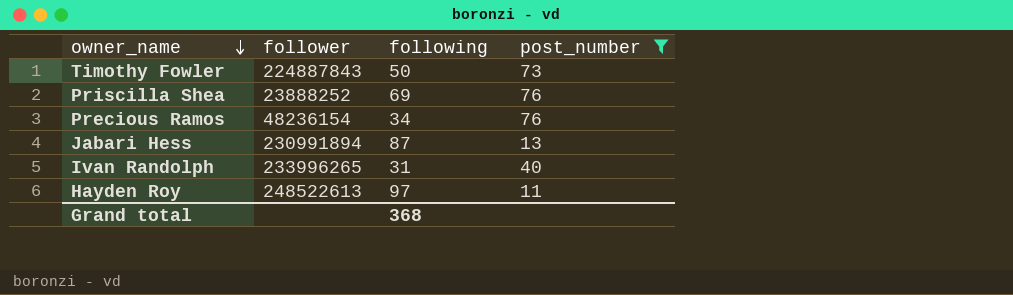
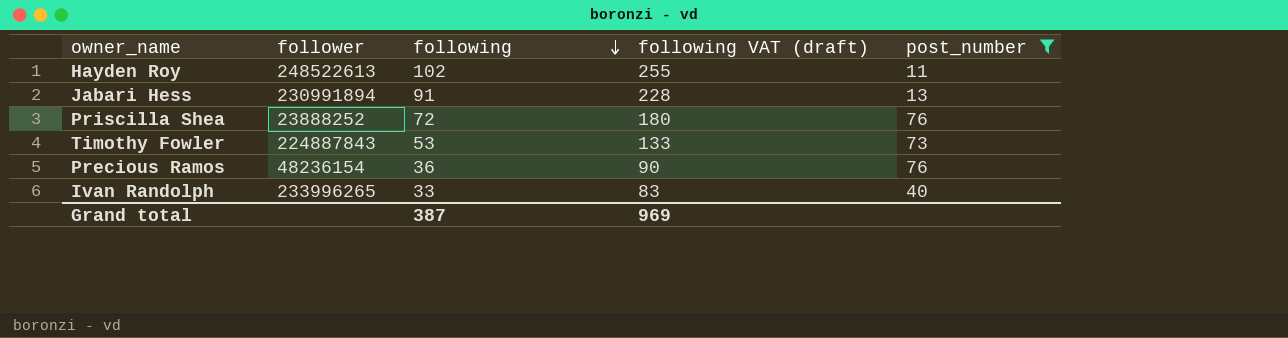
row order: owner_name descending -> following descending
column following VAT (draft) | formula: none -> [following] * 2.5
Hayden Roy | following: 97 -> 102
Jabari Hess | following: 87 -> 91
Priscilla Shea | following: 69 -> 72
Timothy Fowler | following: 50 -> 53
Precious Ramos | following: 34 -> 36
Ivan Randolph | following: 31 -> 33
Grand total | following: 368 -> 387

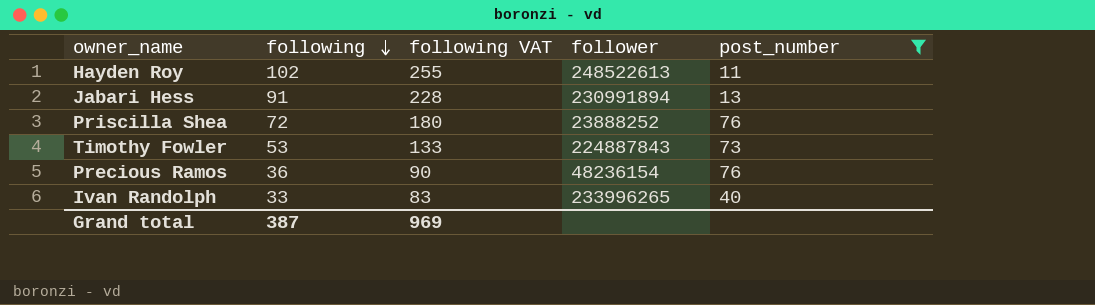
column name: following VAT (draft) -> following VAT
column follower | position: 2 -> 4

